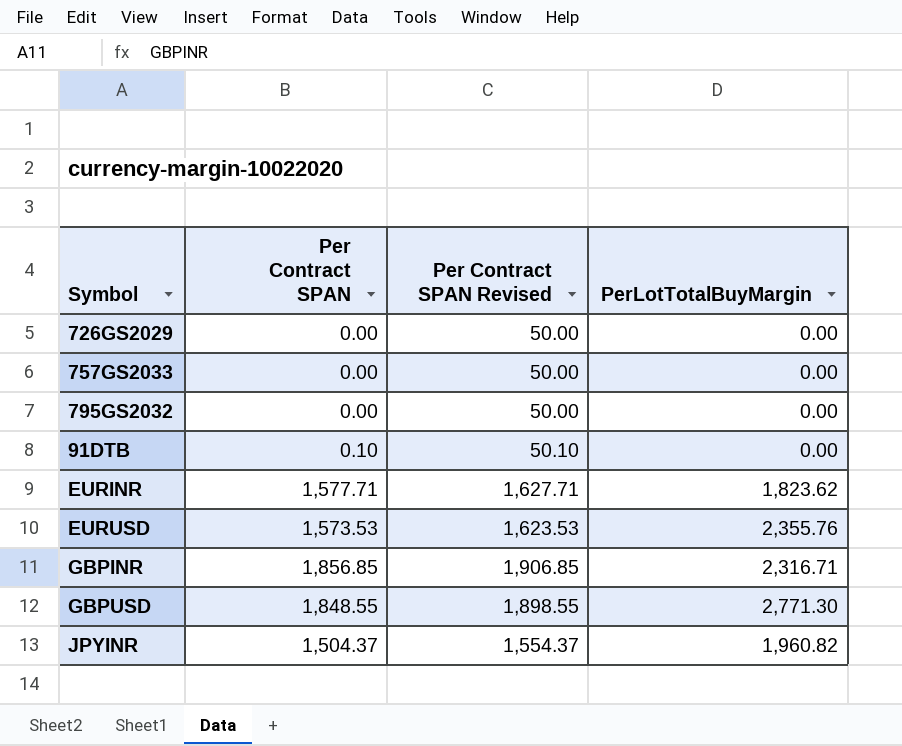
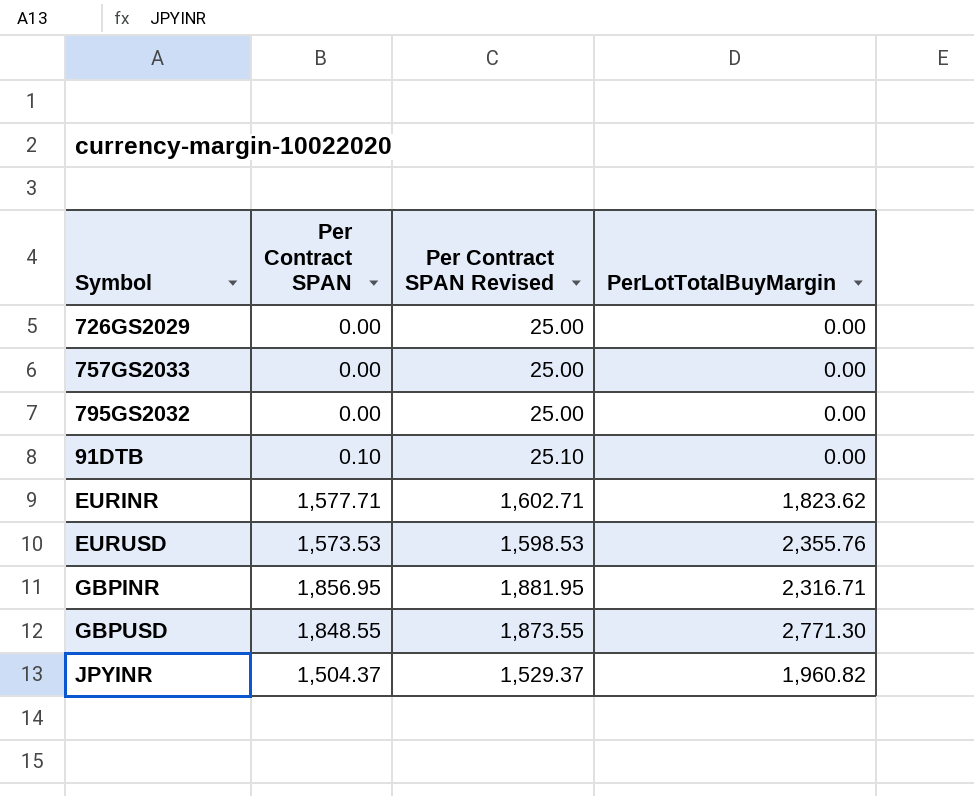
column Per Contract SPAN Revised | formula: [Per Contract SPAN] + 50 -> [Per Contract SPAN] + 25
GBPINR | Per Contract SPAN: 1,856.85 -> 1,856.95

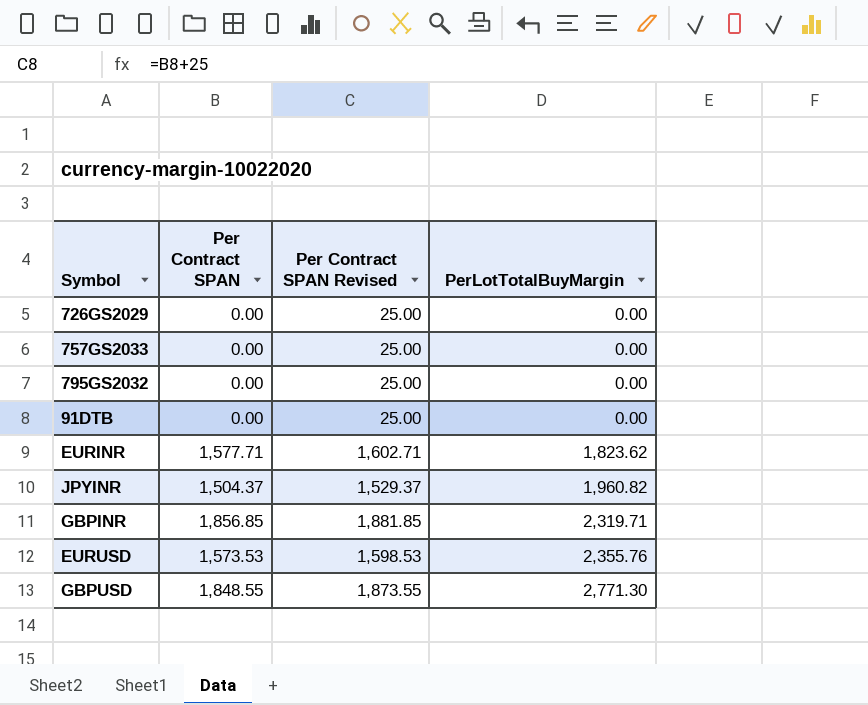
row order: none -> PerLotTotalBuyMargin ascending
91DTB | Per Contract SPAN: 0.10 -> 0.00
91DTB | Per Contract SPAN Revised: 25.10 -> 25.00
GBPINR | Per Contract SPAN: 1,856.95 -> 1,856.85
GBPINR | Per Contract SPAN Revised: 1,881.95 -> 1,881.85
GBPINR | PerLotTotalBuyMargin: 2,316.71 -> 2,319.71

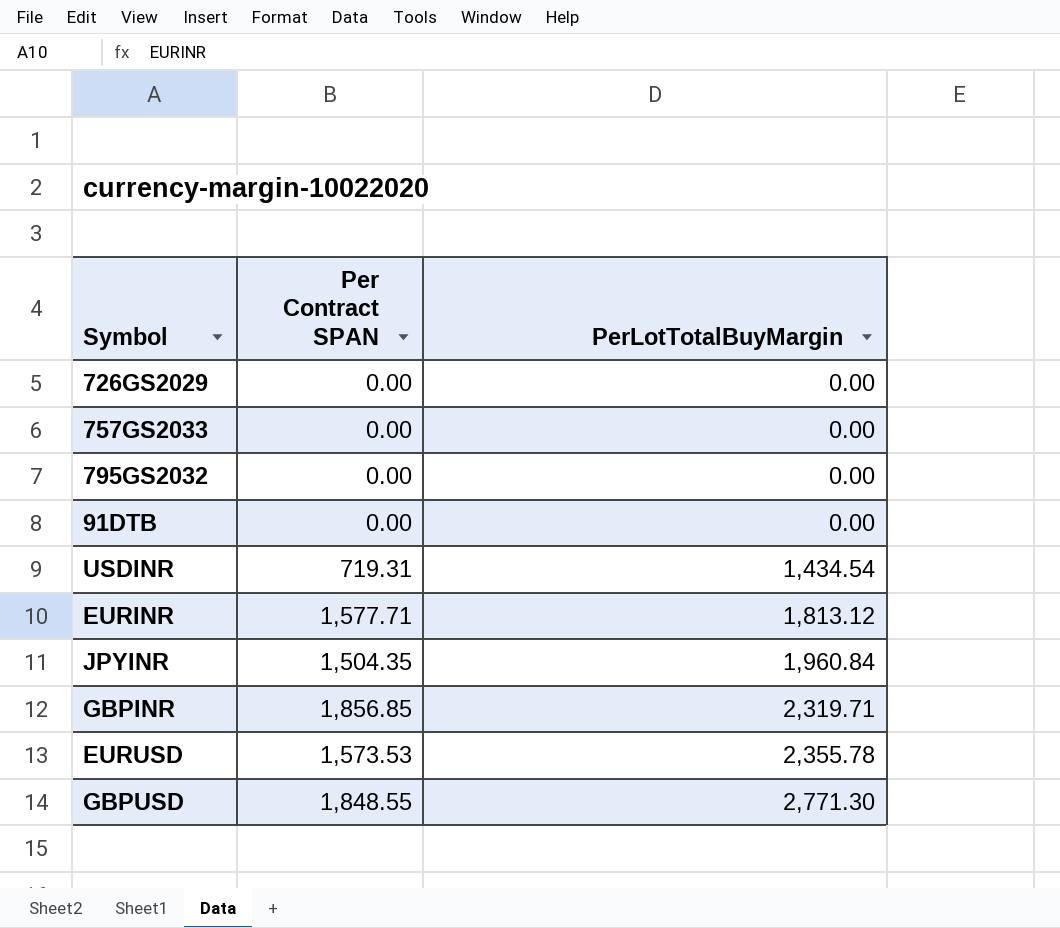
column Per Contract SPAN Revised | formula: [Per Contract SPAN] + 25 -> none
row USDINR: none -> 719.31 | 1,434.54
EURINR | PerLotTotalBuyMargin: 1,823.62 -> 1,813.12
JPYINR | Per Contract SPAN: 1,504.37 -> 1,504.35
JPYINR | PerLotTotalBuyMargin: 1,960.82 -> 1,960.84
EURUSD | PerLotTotalBuyMargin: 2,355.76 -> 2,355.78

